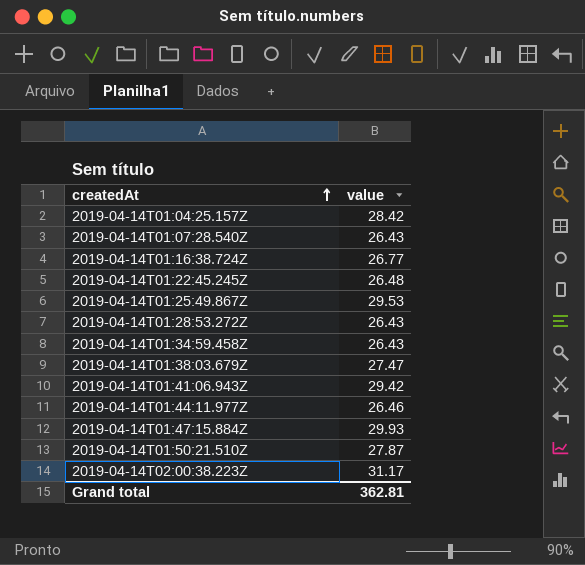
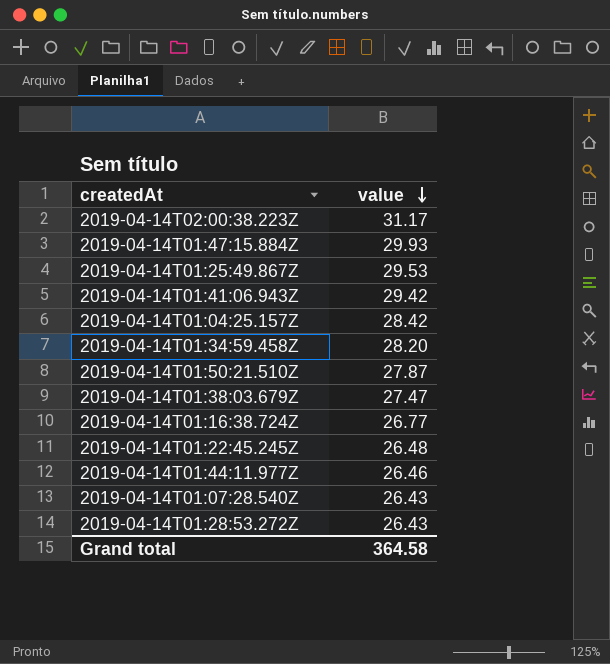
row order: createdAt ascending -> value descending
2019-04-14T01:34:59.458Z | value: 26.43 -> 28.20
Grand total | value: 362.81 -> 364.58

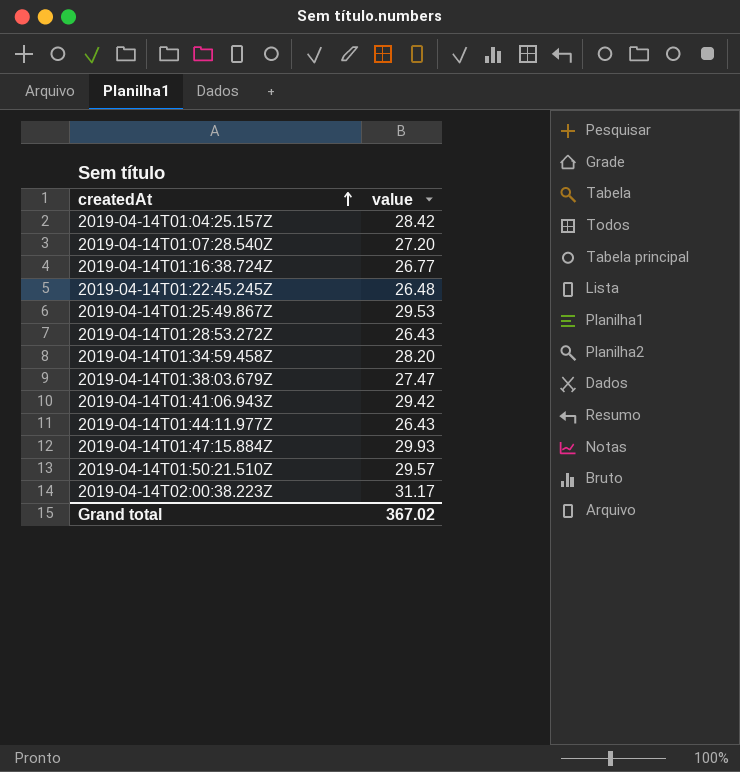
row order: value descending -> createdAt ascending
2019-04-14T01:07:28.540Z | value: 26.43 -> 27.20
2019-04-14T01:44:11.977Z | value: 26.46 -> 26.43
2019-04-14T01:50:21.510Z | value: 27.87 -> 29.57
Grand total | value: 364.58 -> 367.02

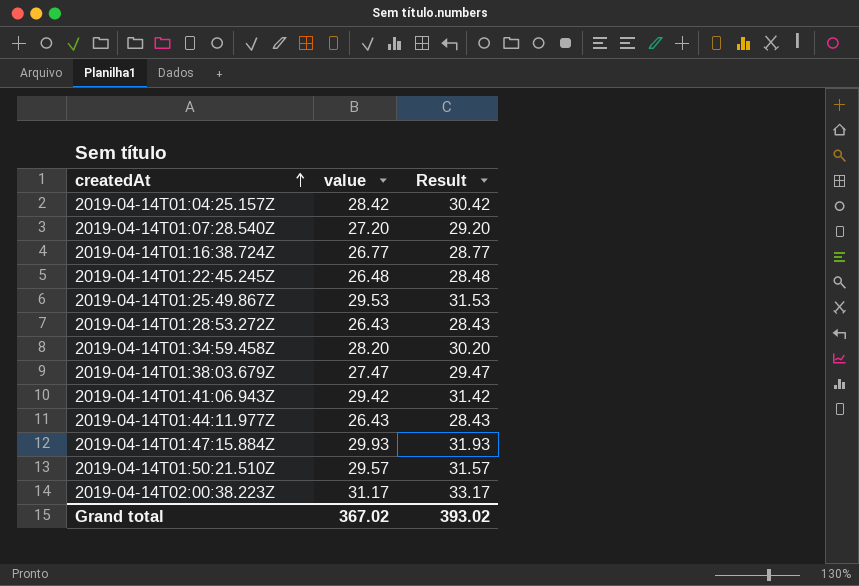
column Result | formula: none -> [value] + 2

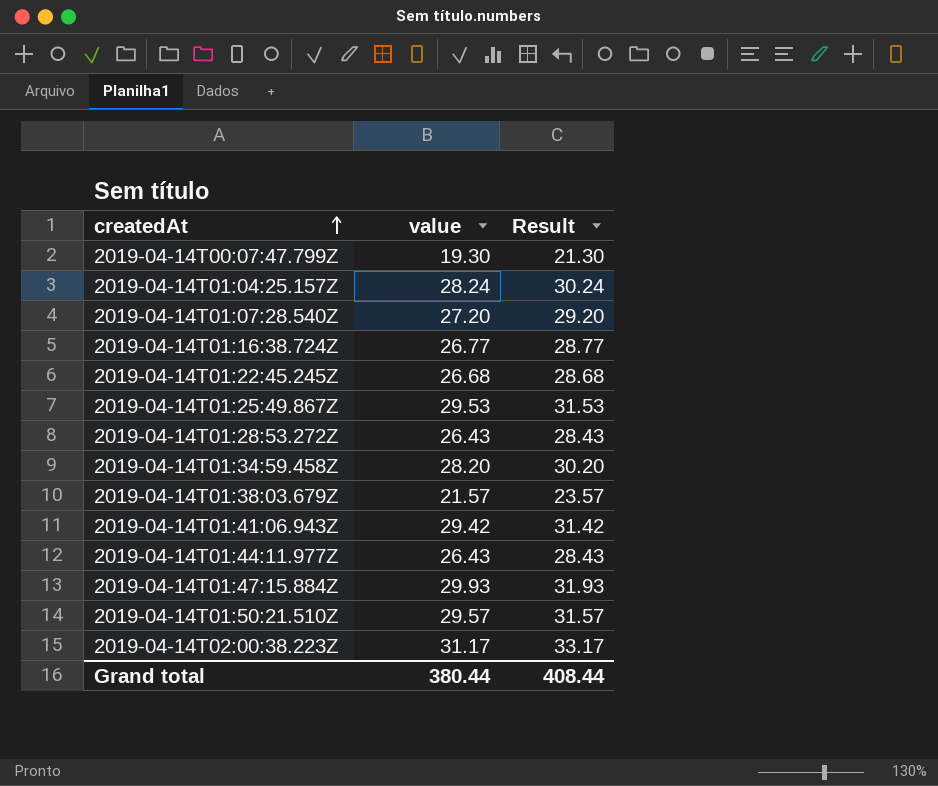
row 2019-04-14T00:07:47.799Z: none -> 19.30 | 21.30
2019-04-14T01:04:25.157Z | value: 28.42 -> 28.24
2019-04-14T01:04:25.157Z | Result: 30.42 -> 30.24
2019-04-14T01:22:45.245Z | value: 26.48 -> 26.68
2019-04-14T01:22:45.245Z | Result: 28.48 -> 28.68
2019-04-14T01:38:03.679Z | value: 27.47 -> 21.57
2019-04-14T01:38:03.679Z | Result: 29.47 -> 23.57
Grand total | value: 367.02 -> 380.44
Grand total | Result: 393.02 -> 408.44

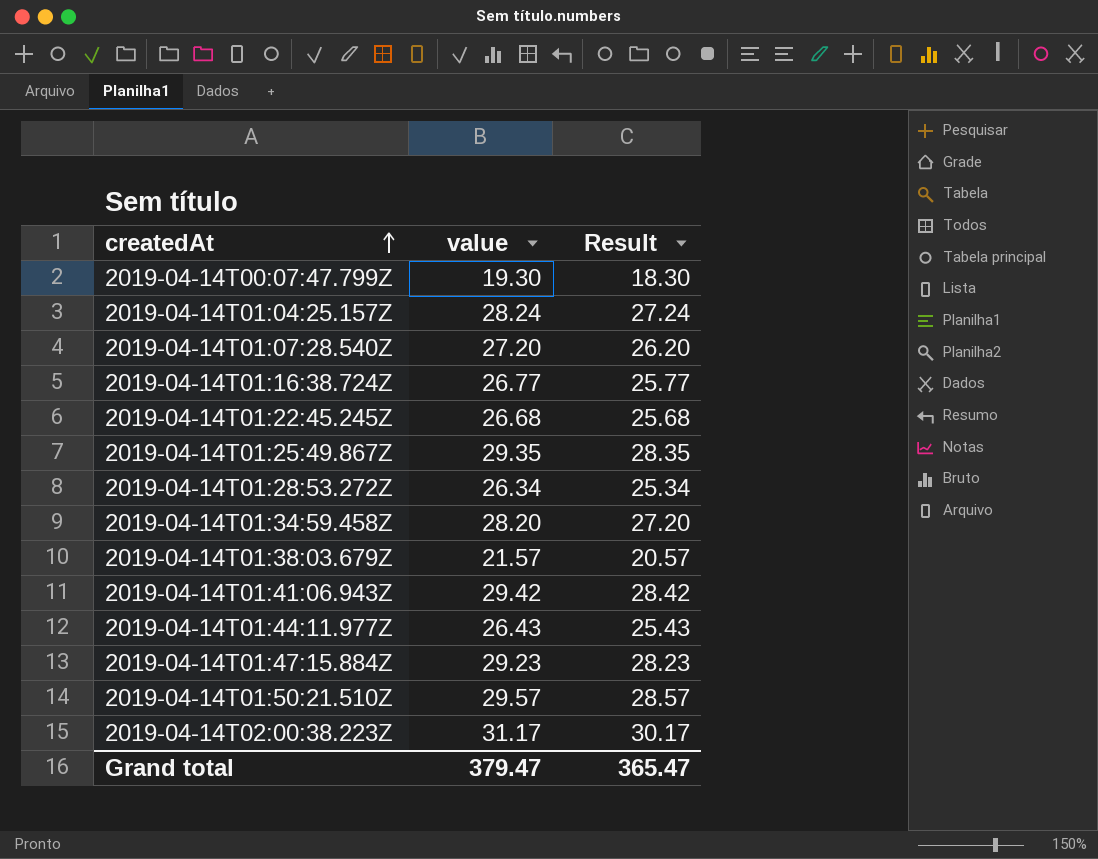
column Result | formula: [value] + 2 -> [value] - 1
2019-04-14T01:25:49.867Z | value: 29.53 -> 29.35
2019-04-14T01:28:53.272Z | value: 26.43 -> 26.34
2019-04-14T01:47:15.884Z | value: 29.93 -> 29.23
Grand total | value: 380.44 -> 379.47
Grand total | Result: 408.44 -> 365.47

